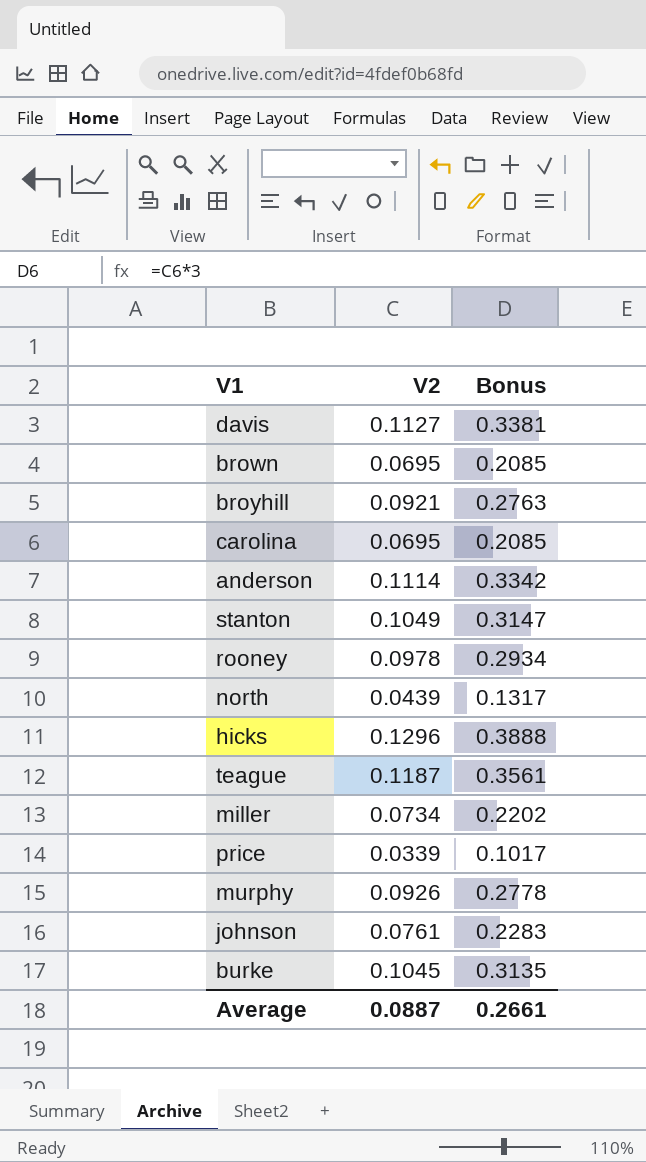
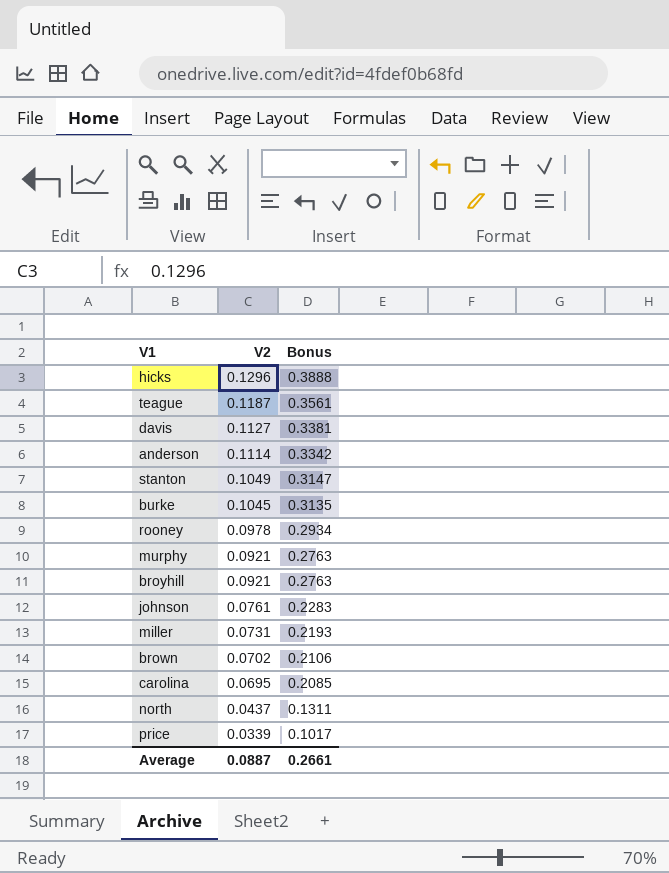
row order: none -> V2 descending
murphy | V2: 0.0926 -> 0.0921
murphy | Bonus: 0.2778 -> 0.2763
miller | V2: 0.0734 -> 0.0731
miller | Bonus: 0.2202 -> 0.2193
brown | V2: 0.0695 -> 0.0702
brown | Bonus: 0.2085 -> 0.2106
north | V2: 0.0439 -> 0.0437
north | Bonus: 0.1317 -> 0.1311

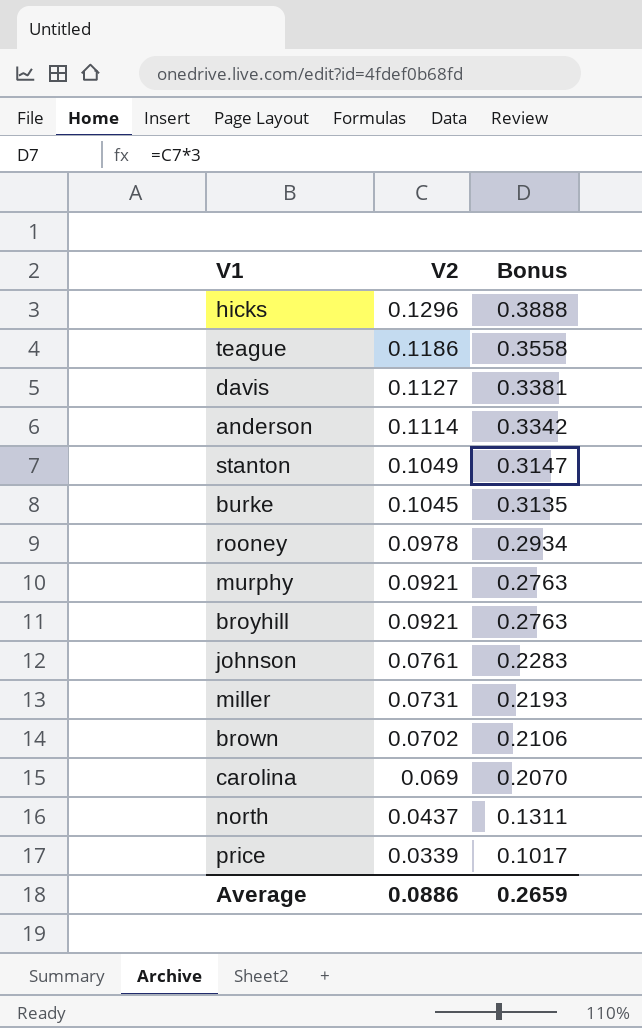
teague | V2: 0.1187 -> 0.1186
teague | Bonus: 0.3561 -> 0.3558
carolina | V2: 0.0695 -> 0.069
carolina | Bonus: 0.2085 -> 0.2070
Average | V2: 0.0887 -> 0.0886
Average | Bonus: 0.2661 -> 0.2659

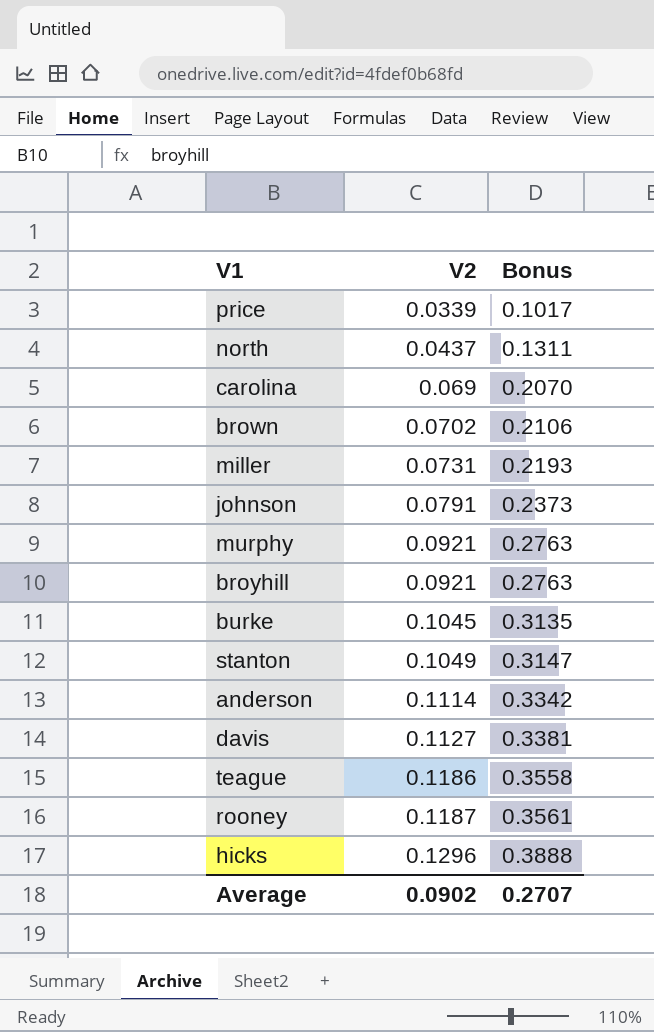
row order: V2 descending -> V2 ascending
johnson | V2: 0.0761 -> 0.0791
johnson | Bonus: 0.2283 -> 0.2373
rooney | V2: 0.0978 -> 0.1187
rooney | Bonus: 0.2934 -> 0.3561
Average | V2: 0.0886 -> 0.0902
Average | Bonus: 0.2659 -> 0.2707

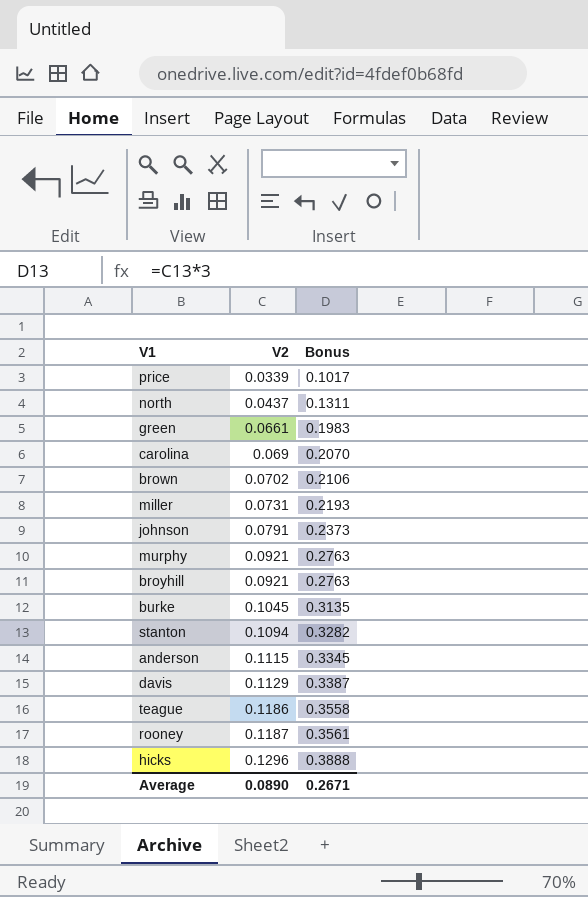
row green: none -> 0.0661 | 0.1983
stanton | V2: 0.1049 -> 0.1094
stanton | Bonus: 0.3147 -> 0.3282
anderson | V2: 0.1114 -> 0.1115
anderson | Bonus: 0.3342 -> 0.3345
davis | V2: 0.1127 -> 0.1129
davis | Bonus: 0.3381 -> 0.3387
Average | V2: 0.0902 -> 0.0890
Average | Bonus: 0.2707 -> 0.2671

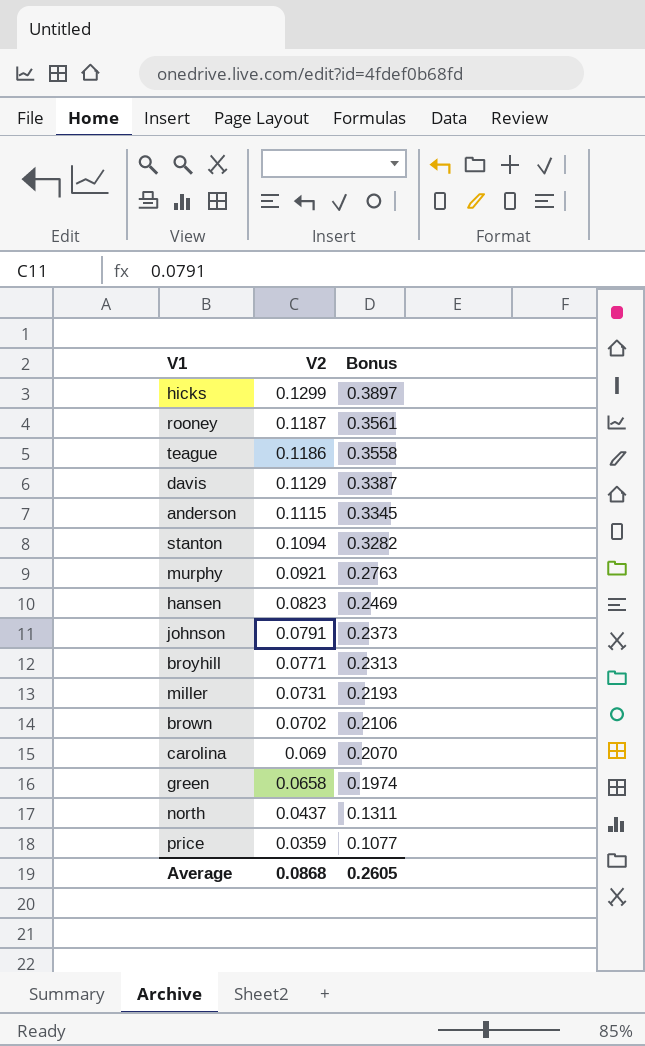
row order: V2 ascending -> V2 descending
row burke: 0.1045 | 0.3135 -> none
hicks | V2: 0.1296 -> 0.1299
hicks | Bonus: 0.3888 -> 0.3897
row hansen: none -> 0.0823 | 0.2469
broyhill | V2: 0.0921 -> 0.0771
broyhill | Bonus: 0.2763 -> 0.2313
green | V2: 0.0661 -> 0.0658
green | Bonus: 0.1983 -> 0.1974
price | V2: 0.0339 -> 0.0359
price | Bonus: 0.1017 -> 0.1077
Average | V2: 0.0890 -> 0.0868
Average | Bonus: 0.2671 -> 0.2605

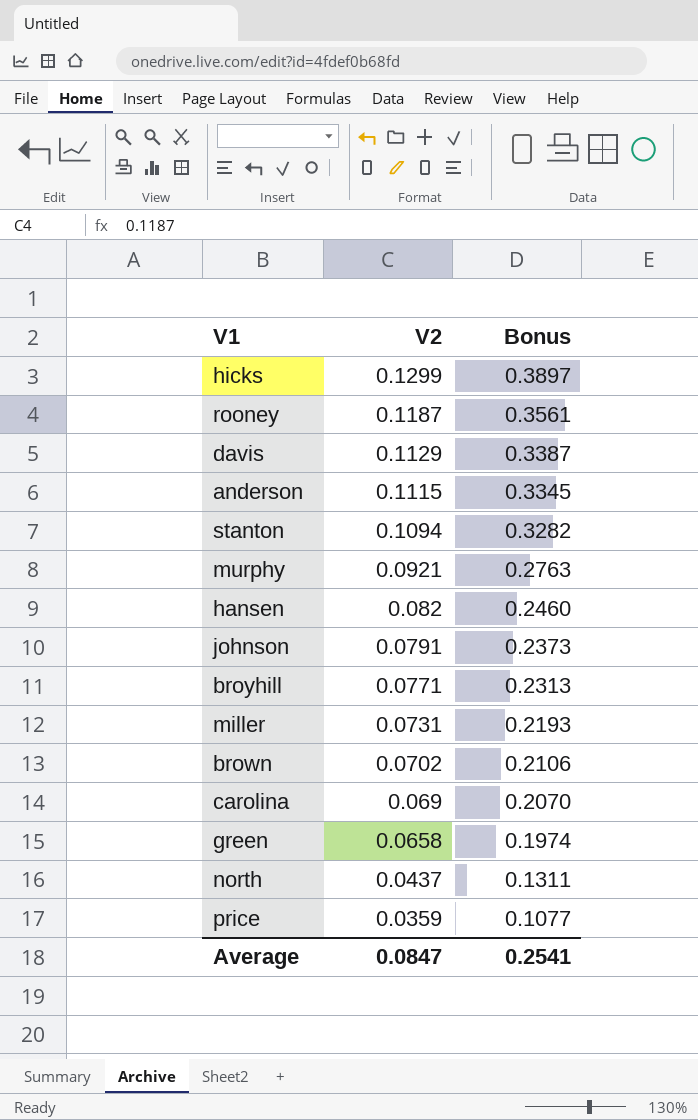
row teague: 0.1186 | 0.3558 -> none
hansen | V2: 0.0823 -> 0.082
hansen | Bonus: 0.2469 -> 0.2460
Average | V2: 0.0868 -> 0.0847
Average | Bonus: 0.2605 -> 0.2541

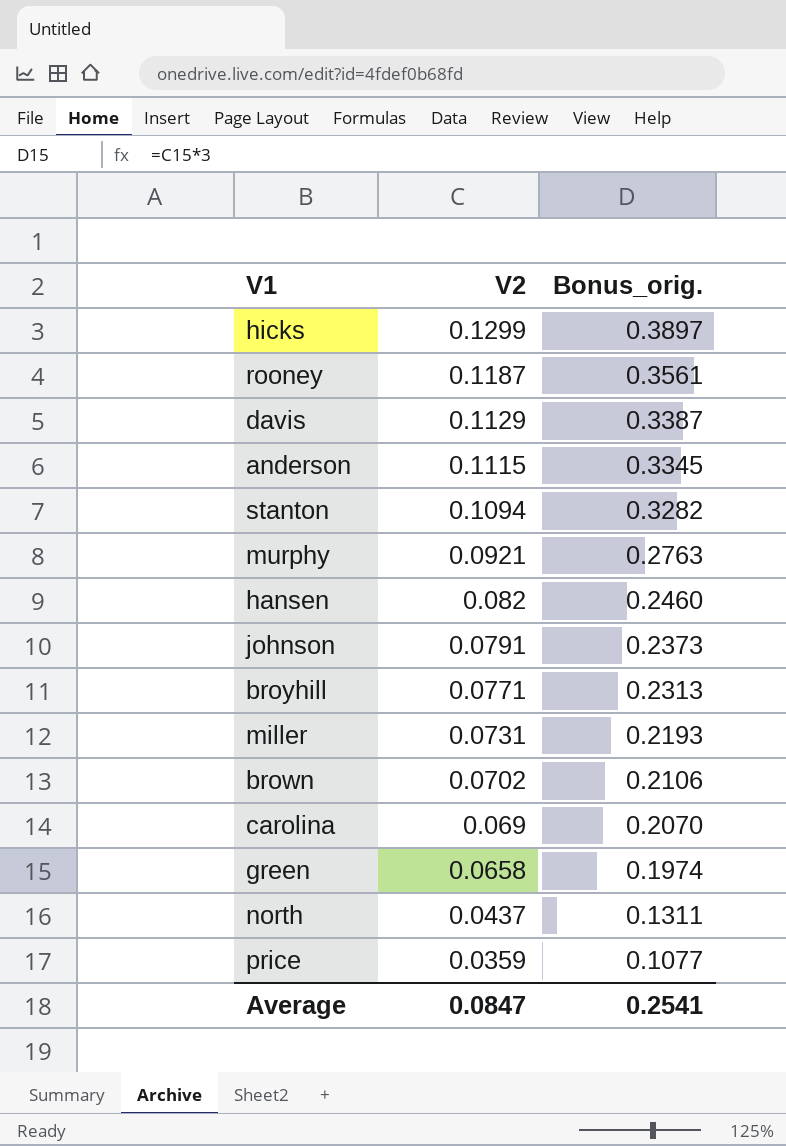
column name: Bonus -> Bonus_orig.

